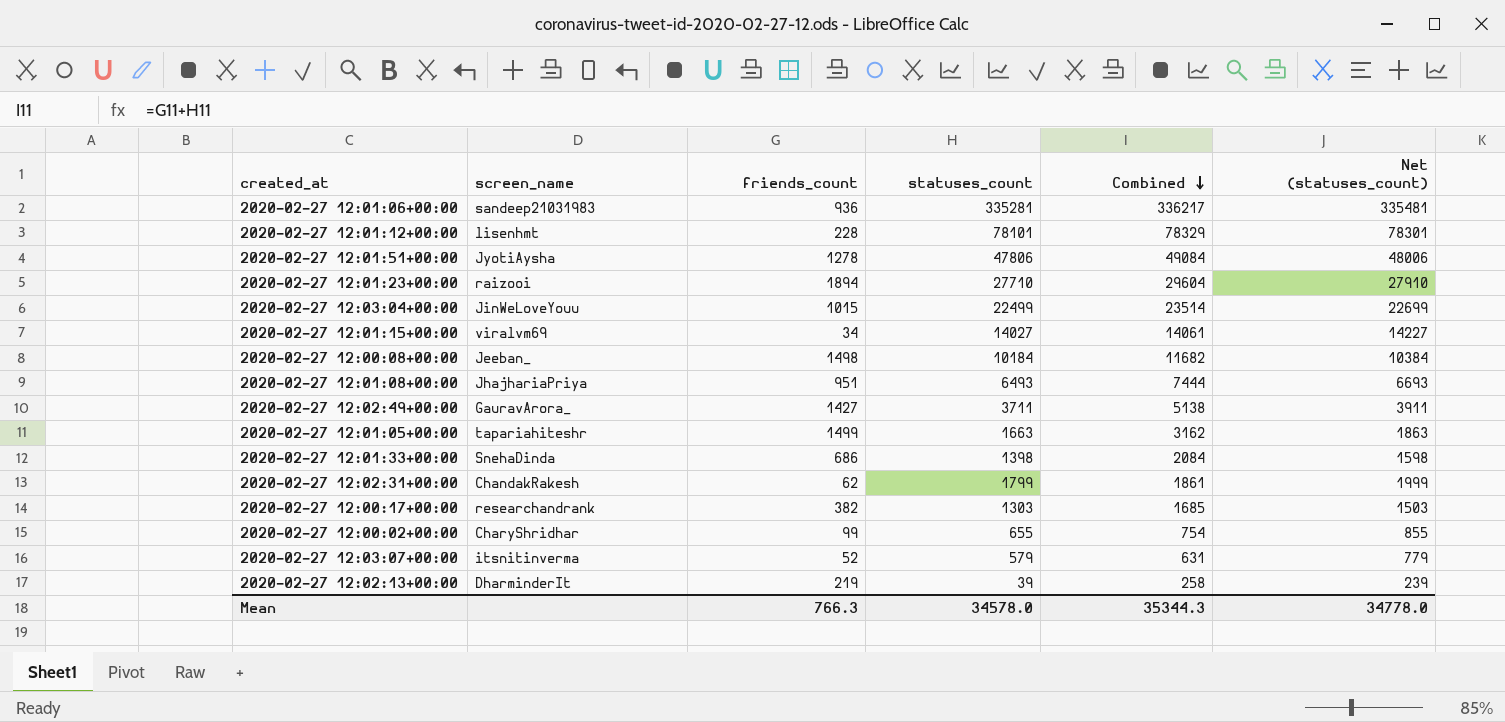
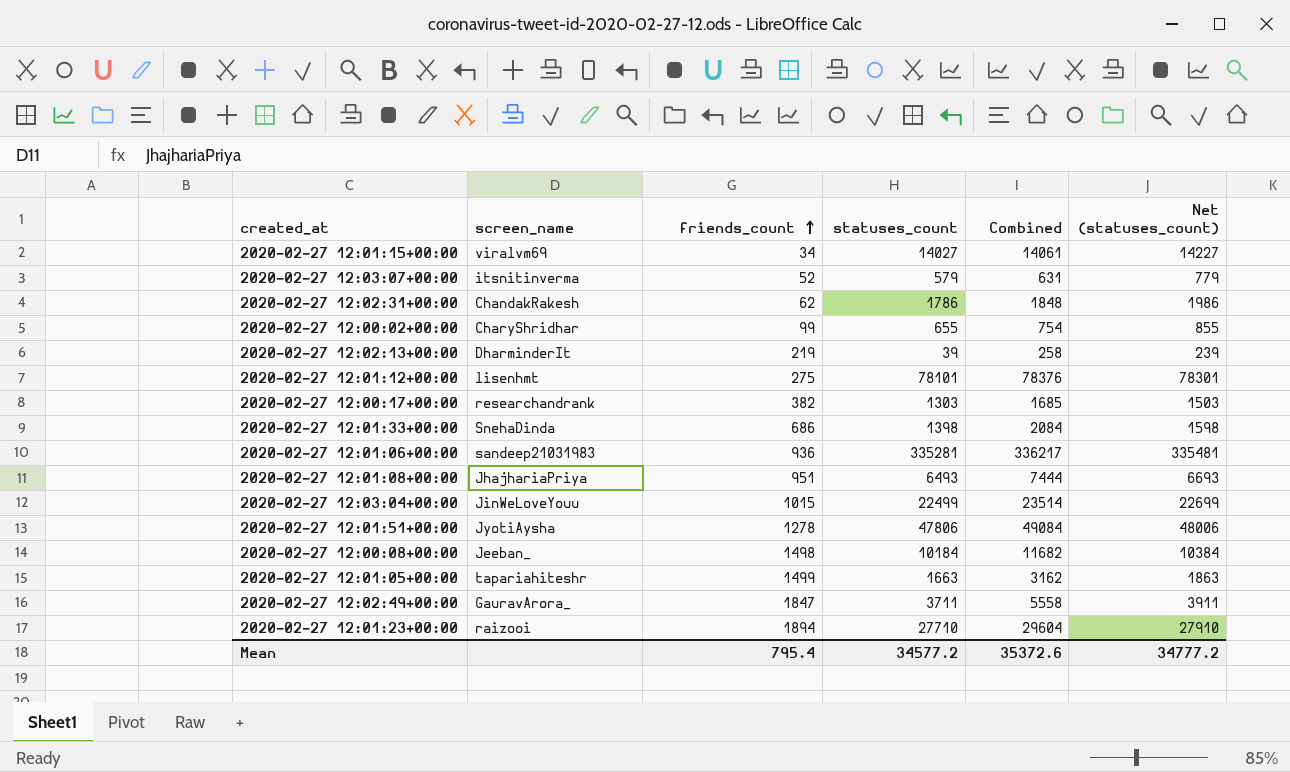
row order: Combined descending -> friends_count ascending
2020-02-27 12:02:31+00:00 | statuses_count: 1799 -> 1786
2020-02-27 12:02:31+00:00 | Combined: 1861 -> 1848
2020-02-27 12:02:31+00:00 | Net (statuses_count): 1999 -> 1986
2020-02-27 12:01:12+00:00 | friends_count: 228 -> 275
2020-02-27 12:01:12+00:00 | Combined: 78329 -> 78376
2020-02-27 12:02:49+00:00 | friends_count: 1427 -> 1847
2020-02-27 12:02:49+00:00 | Combined: 5138 -> 5558
Mean | friends_count: 766.3 -> 795.4
Mean | statuses_count: 34578.0 -> 34577.2
Mean | Combined: 35344.3 -> 35372.6
Mean | Net (statuses_count): 34778.0 -> 34777.2

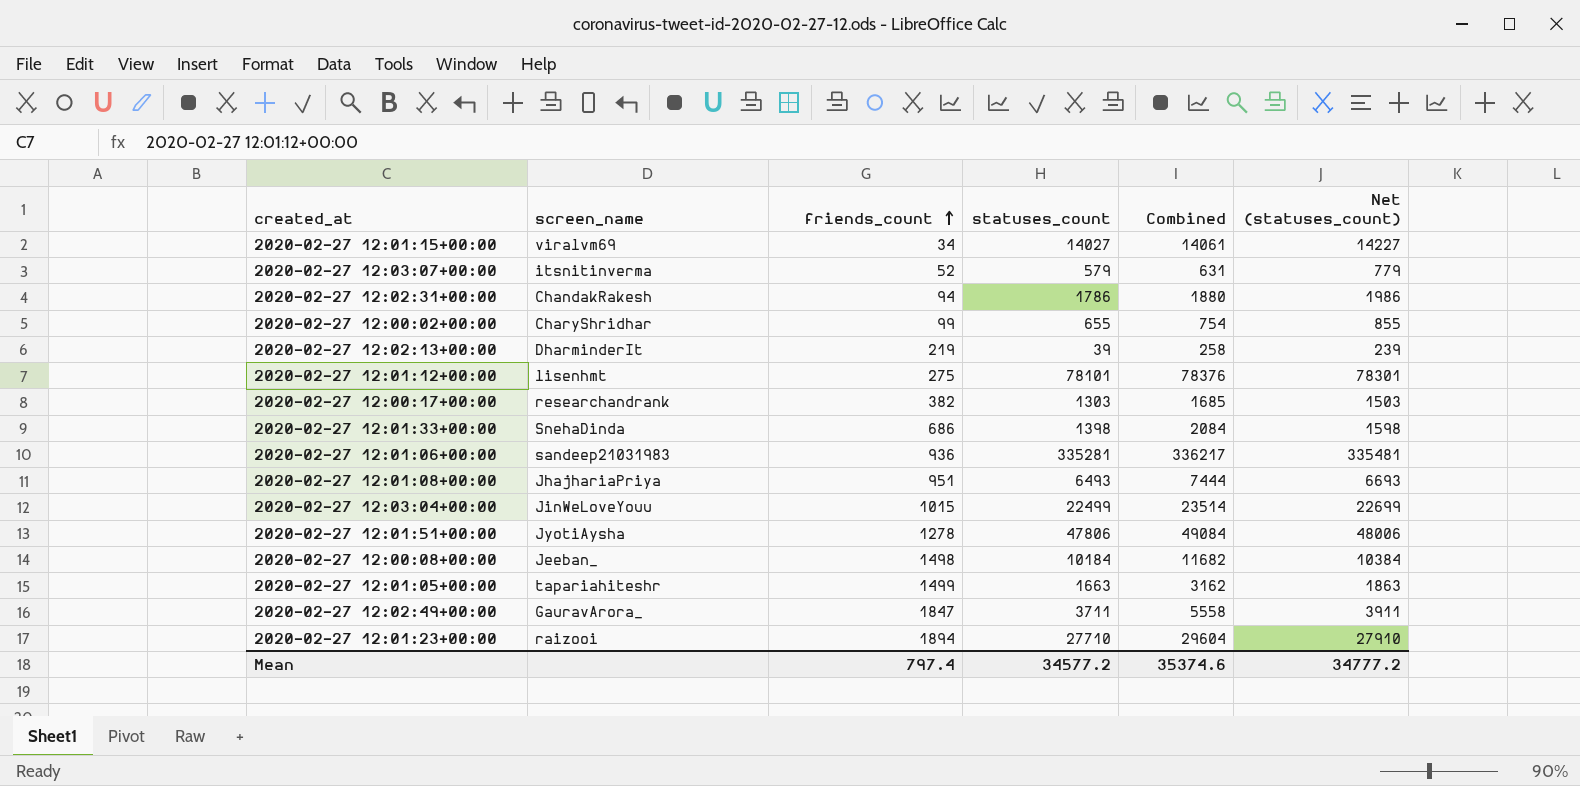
2020-02-27 12:02:31+00:00 | friends_count: 62 -> 94
2020-02-27 12:02:31+00:00 | Combined: 1848 -> 1880
Mean | friends_count: 795.4 -> 797.4
Mean | Combined: 35372.6 -> 35374.6

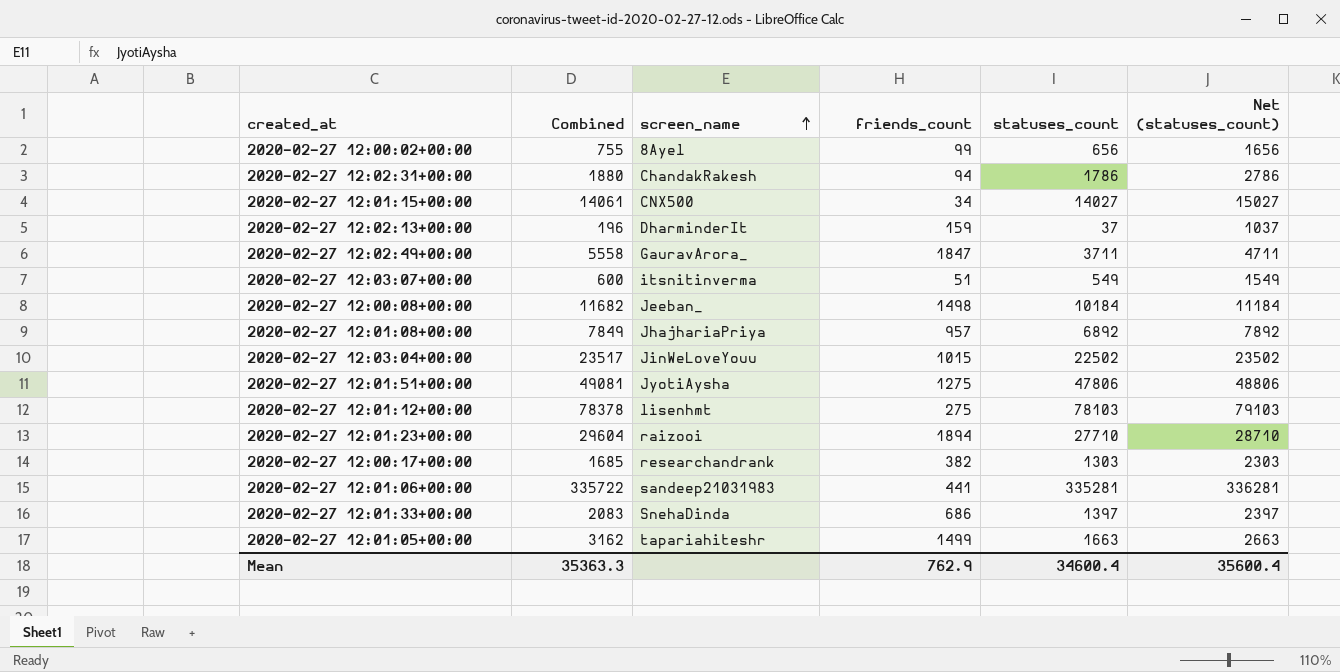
row order: friends_count ascending -> screen_name ascending
column Combined | position: 5 -> 2
column Net (statuses_count) | formula: [statuses_count] + 200 -> [statuses_count] + 1000
2020-02-27 12:00:02+00:00 | Combined: 754 -> 755
2020-02-27 12:00:02+00:00 | screen_name: CharyShridhar -> 8Ayel
2020-02-27 12:00:02+00:00 | statuses_count: 655 -> 656
2020-02-27 12:01:15+00:00 | screen_name: viralvm69 -> CNX500
2020-02-27 12:02:13+00:00 | Combined: 258 -> 196
2020-02-27 12:02:13+00:00 | friends_count: 219 -> 159
2020-02-27 12:02:13+00:00 | statuses_count: 39 -> 37
2020-02-27 12:03:07+00:00 | Combined: 631 -> 600
2020-02-27 12:03:07+00:00 | friends_count: 52 -> 51
2020-02-27 12:03:07+00:00 | statuses_count: 579 -> 549
2020-02-27 12:01:08+00:00 | Combined: 7444 -> 7849
2020-02-27 12:01:08+00:00 | friends_count: 951 -> 957
2020-02-27 12:01:08+00:00 | statuses_count: 6493 -> 6892
2020-02-27 12:03:04+00:00 | Combined: 23514 -> 23517
2020-02-27 12:03:04+00:00 | statuses_count: 22499 -> 22502
2020-02-27 12:01:51+00:00 | Combined: 49084 -> 49081
2020-02-27 12:01:51+00:00 | friends_count: 1278 -> 1275
2020-02-27 12:01:12+00:00 | Combined: 78376 -> 78378
2020-02-27 12:01:12+00:00 | statuses_count: 78101 -> 78103
2020-02-27 12:01:06+00:00 | Combined: 336217 -> 335722
2020-02-27 12:01:06+00:00 | friends_count: 936 -> 441
2020-02-27 12:01:33+00:00 | Combined: 2084 -> 2083
2020-02-27 12:01:33+00:00 | statuses_count: 1398 -> 1397
Mean | Combined: 35374.6 -> 35363.3
Mean | friends_count: 797.4 -> 762.9
Mean | statuses_count: 34577.2 -> 34600.4
Mean | Net (statuses_count): 34777.2 -> 35600.4

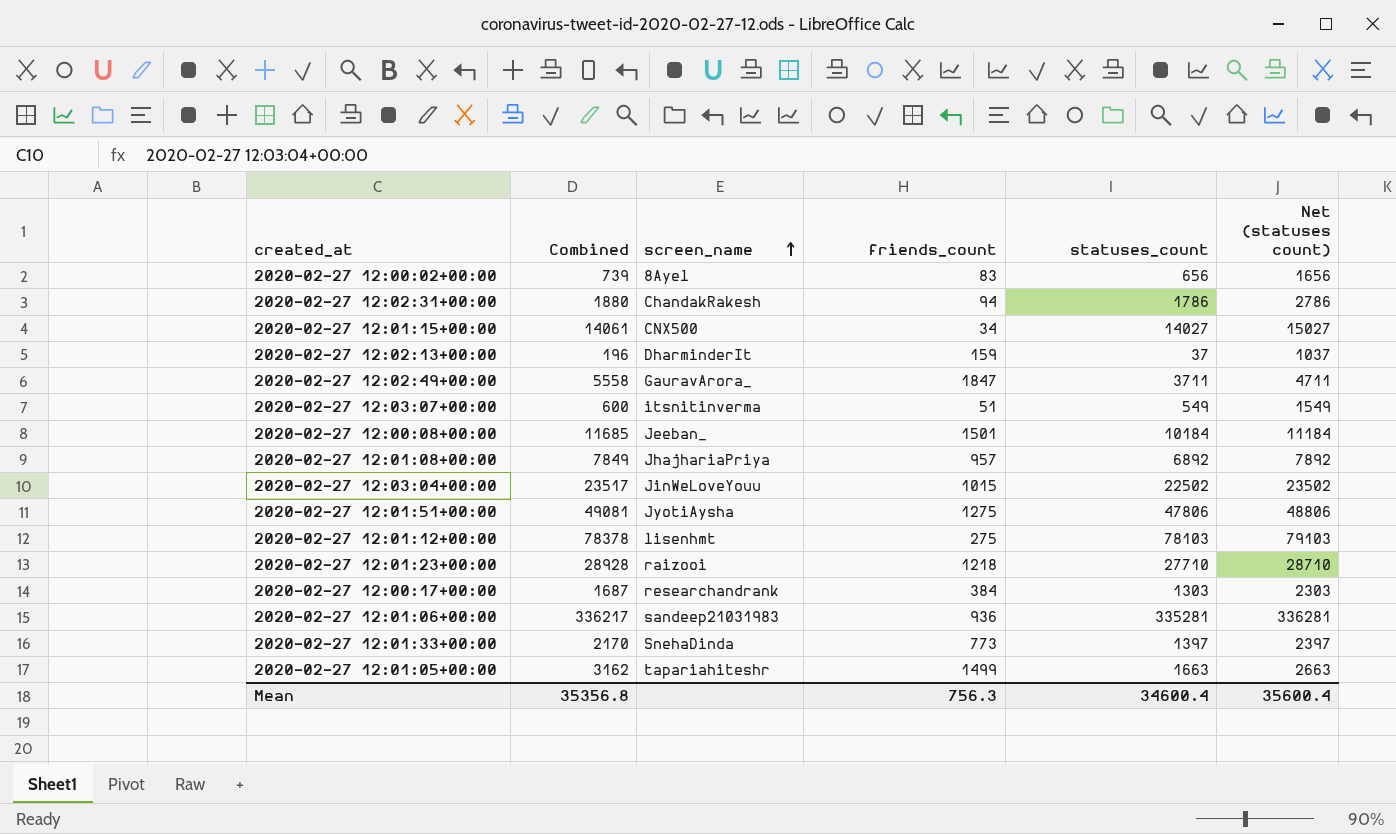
column name: Net (statuses_count) -> Net (statuses count)
2020-02-27 12:00:02+00:00 | Combined: 755 -> 739
2020-02-27 12:00:02+00:00 | friends_count: 99 -> 83
2020-02-27 12:00:08+00:00 | Combined: 11682 -> 11685
2020-02-27 12:00:08+00:00 | friends_count: 1498 -> 1501
2020-02-27 12:01:23+00:00 | Combined: 29604 -> 28928
2020-02-27 12:01:23+00:00 | friends_count: 1894 -> 1218
2020-02-27 12:00:17+00:00 | Combined: 1685 -> 1687
2020-02-27 12:00:17+00:00 | friends_count: 382 -> 384
2020-02-27 12:01:06+00:00 | Combined: 335722 -> 336217
2020-02-27 12:01:06+00:00 | friends_count: 441 -> 936
2020-02-27 12:01:33+00:00 | Combined: 2083 -> 2170
2020-02-27 12:01:33+00:00 | friends_count: 686 -> 773
Mean | Combined: 35363.3 -> 35356.8
Mean | friends_count: 762.9 -> 756.3

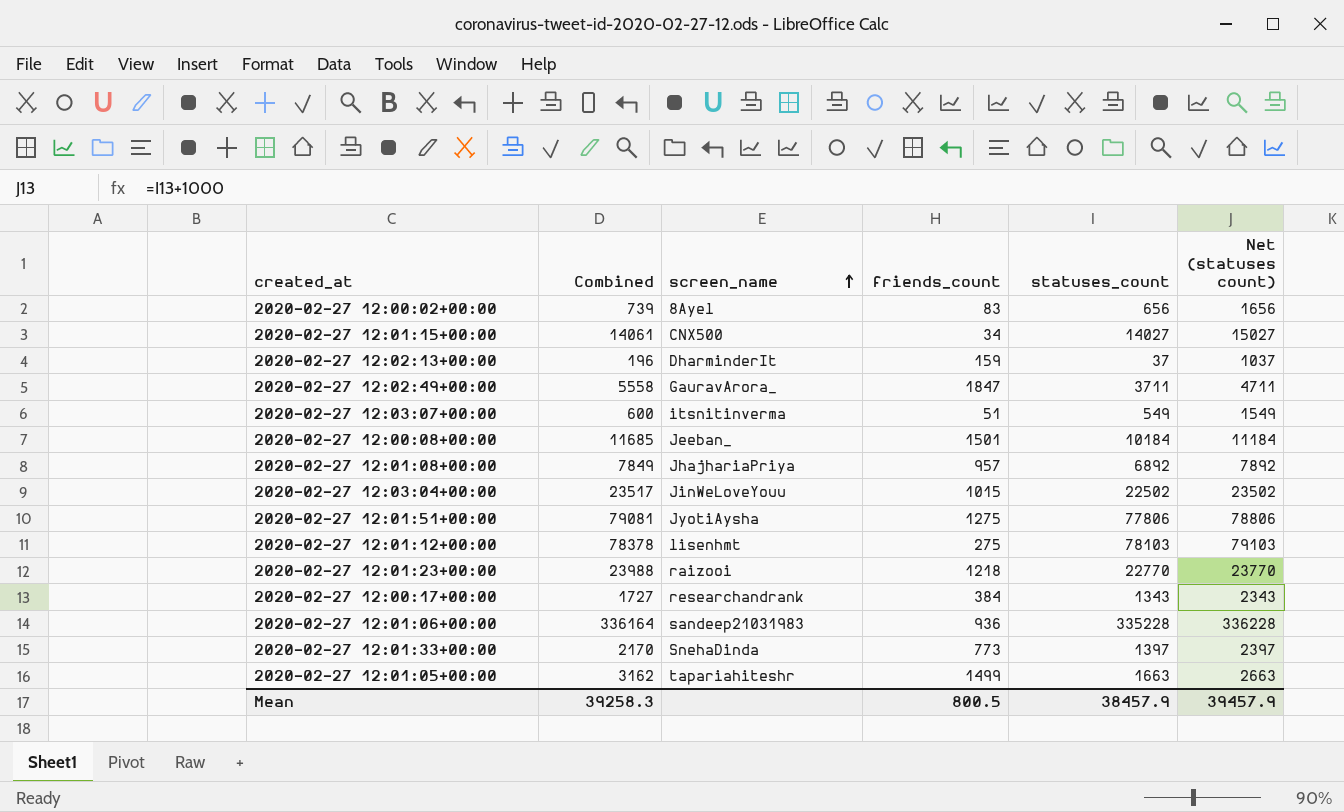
row 2020-02-27 12:02:31+00:00: 1880 | ChandakRakesh | 94 | 1786 | 2786 -> none
2020-02-27 12:01:51+00:00 | Combined: 49081 -> 79081
2020-02-27 12:01:51+00:00 | statuses_count: 47806 -> 77806
2020-02-27 12:01:51+00:00 | Net (statuses count): 48806 -> 78806
2020-02-27 12:01:23+00:00 | Combined: 28928 -> 23988
2020-02-27 12:01:23+00:00 | statuses_count: 27710 -> 22770
2020-02-27 12:01:23+00:00 | Net (statuses count): 28710 -> 23770
2020-02-27 12:00:17+00:00 | Combined: 1687 -> 1727
2020-02-27 12:00:17+00:00 | statuses_count: 1303 -> 1343
2020-02-27 12:00:17+00:00 | Net (statuses count): 2303 -> 2343
2020-02-27 12:01:06+00:00 | Combined: 336217 -> 336164
2020-02-27 12:01:06+00:00 | statuses_count: 335281 -> 335228
2020-02-27 12:01:06+00:00 | Net (statuses count): 336281 -> 336228
Mean | Combined: 35356.8 -> 39258.3
Mean | friends_count: 756.3 -> 800.5
Mean | statuses_count: 34600.4 -> 38457.9
Mean | Net (statuses count): 35600.4 -> 39457.9

